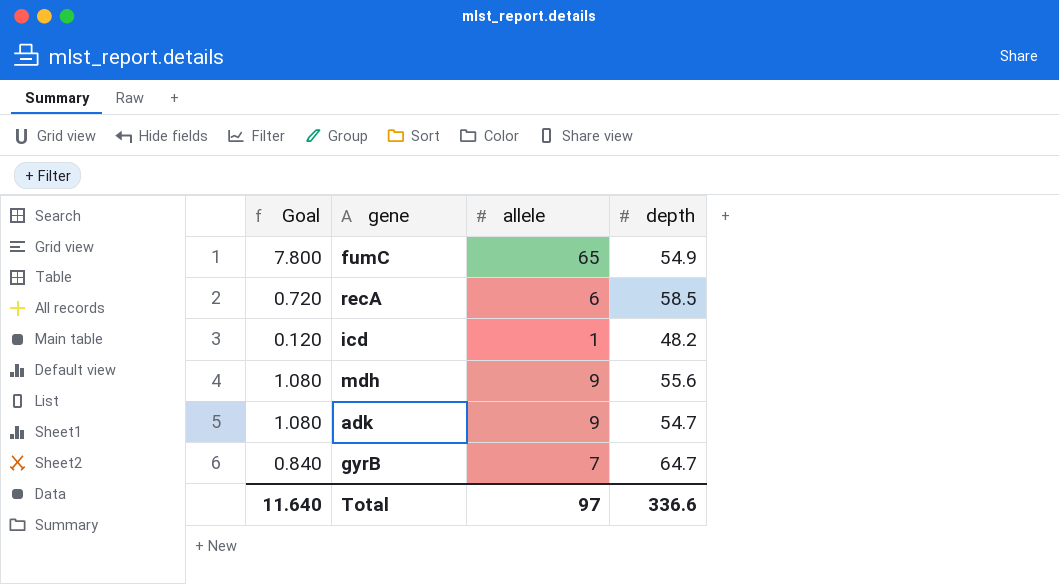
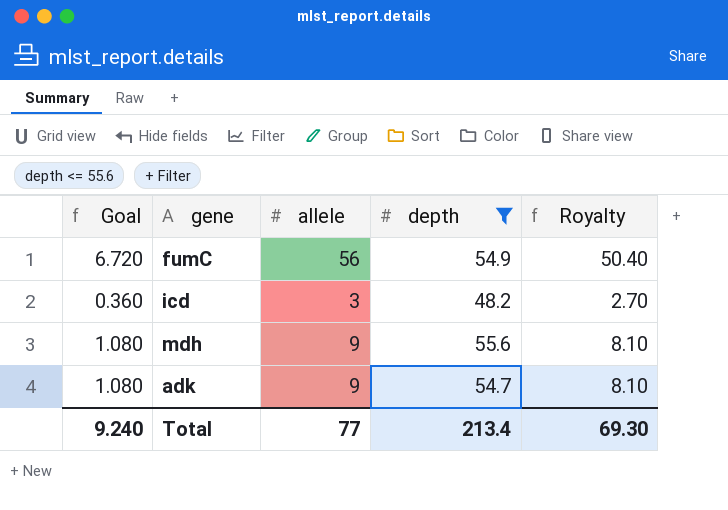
filter: none -> depth <= 55.6
column Royalty | formula: none -> [allele] * 0.9
fumC | Goal: 7.800 -> 6.720
fumC | allele: 65 -> 56
icd | Goal: 0.120 -> 0.360
icd | allele: 1 -> 3
Total | Goal: 11.640 -> 9.240
Total | allele: 97 -> 77
Total | depth: 336.6 -> 213.4

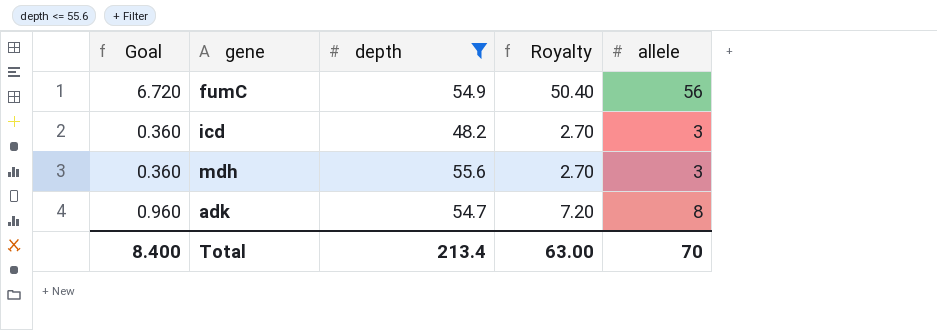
column allele | position: 3 -> 5
mdh | Goal: 1.080 -> 0.360
mdh | Royalty: 8.10 -> 2.70
mdh | allele: 9 -> 3
adk | Goal: 1.080 -> 0.960
adk | Royalty: 8.10 -> 7.20
adk | allele: 9 -> 8
Total | Goal: 9.240 -> 8.400
Total | Royalty: 69.30 -> 63.00
Total | allele: 77 -> 70

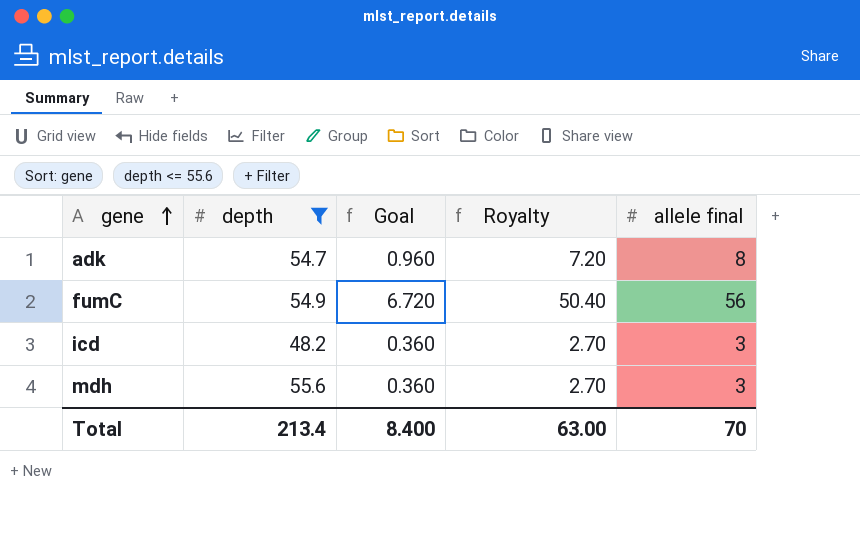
row order: none -> gene ascending
column Goal | position: 1 -> 3
column name: allele -> allele final

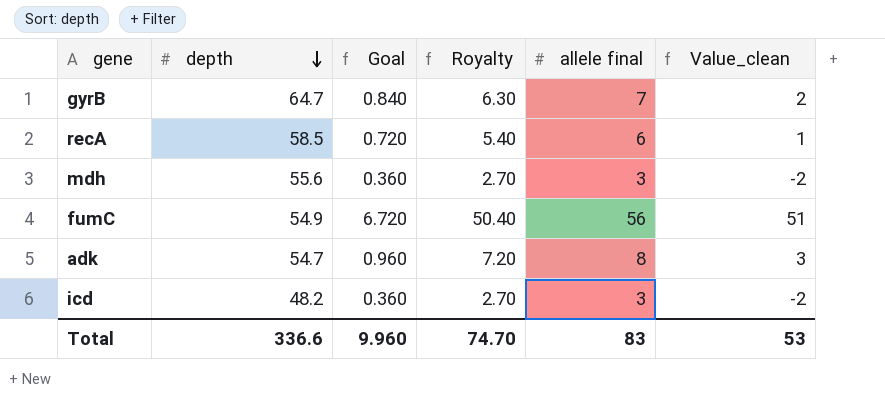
filter: depth <= 55.6 -> none
row order: gene ascending -> depth descending
column Value_clean | formula: none -> [allele final] - 5
Total | depth: 213.4 -> 336.6
Total | Goal: 8.400 -> 9.960
Total | Royalty: 63.00 -> 74.70
Total | allele final: 70 -> 83

